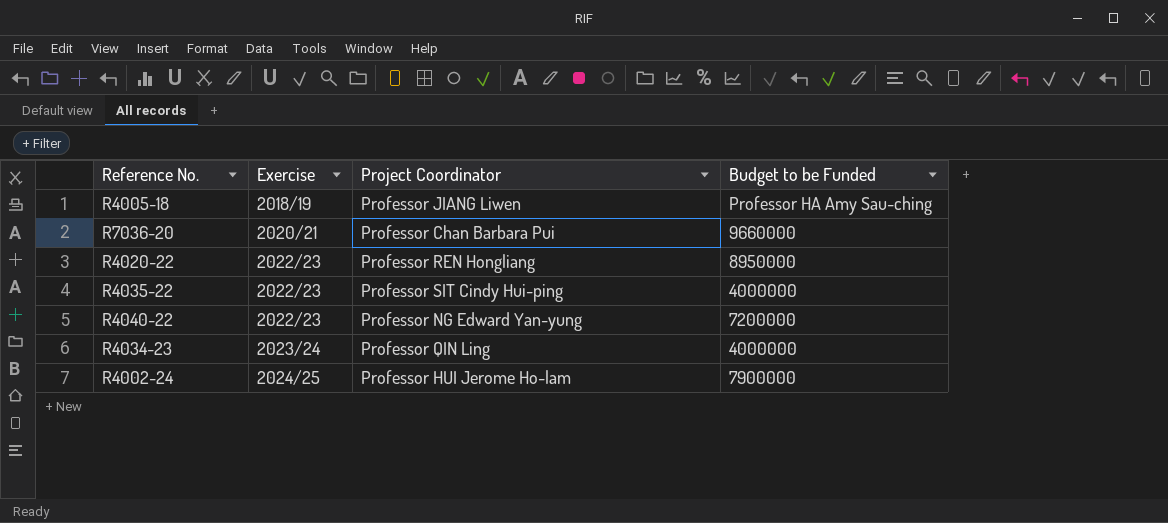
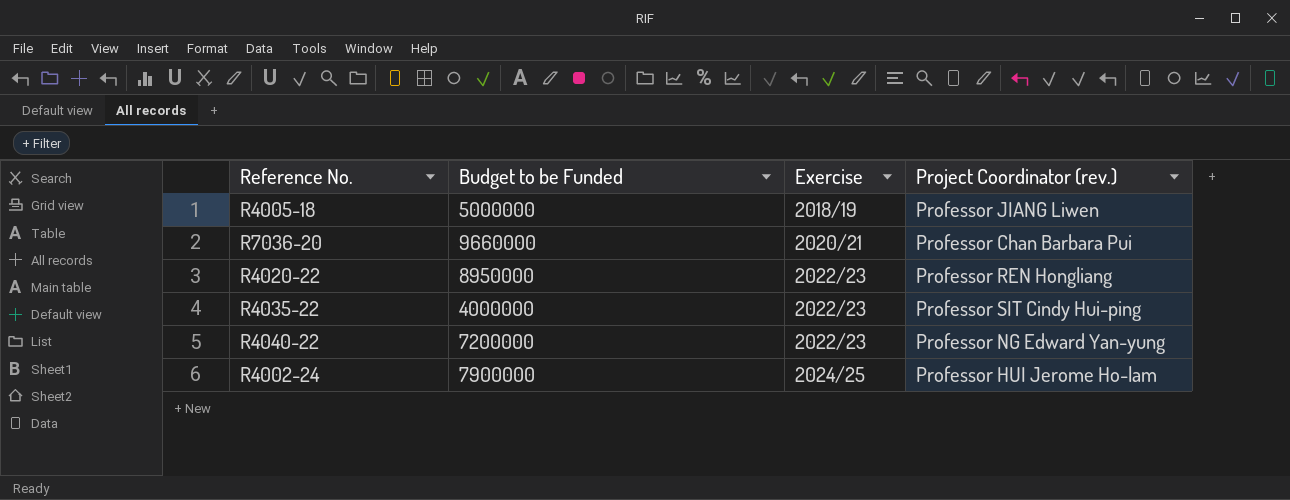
column Budget to be Funded | position: 4 -> 2
column name: Project Coordinator -> Project Coordinator (rev.)
row R4034-23: 2023/24 | Professor QIN Ling | 4000000 -> none
R4005-18 | Budget to be Funded: Professor HA Amy Sau-ching -> 5000000

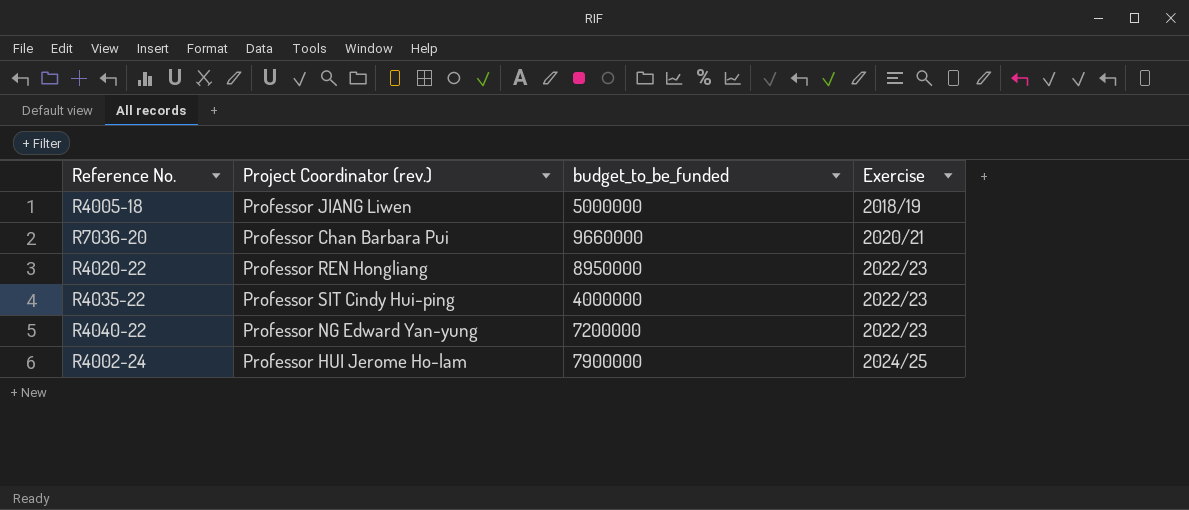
column Project Coordinator (rev.) | position: 4 -> 2
column name: Budget to be Funded -> budget_to_be_funded

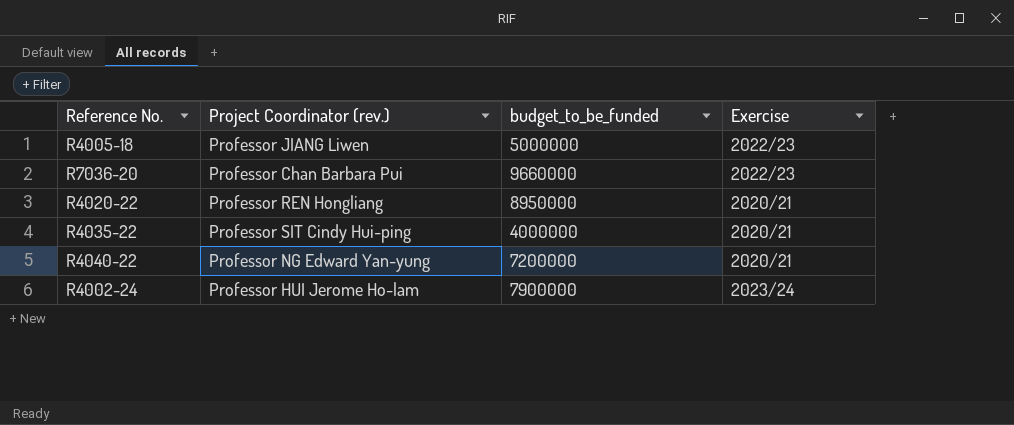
R4005-18 | Exercise: 2018/19 -> 2022/23
R7036-20 | Exercise: 2020/21 -> 2022/23
R4020-22 | Exercise: 2022/23 -> 2020/21
R4035-22 | Exercise: 2022/23 -> 2020/21
R4040-22 | Exercise: 2022/23 -> 2020/21
R4002-24 | Exercise: 2024/25 -> 2023/24

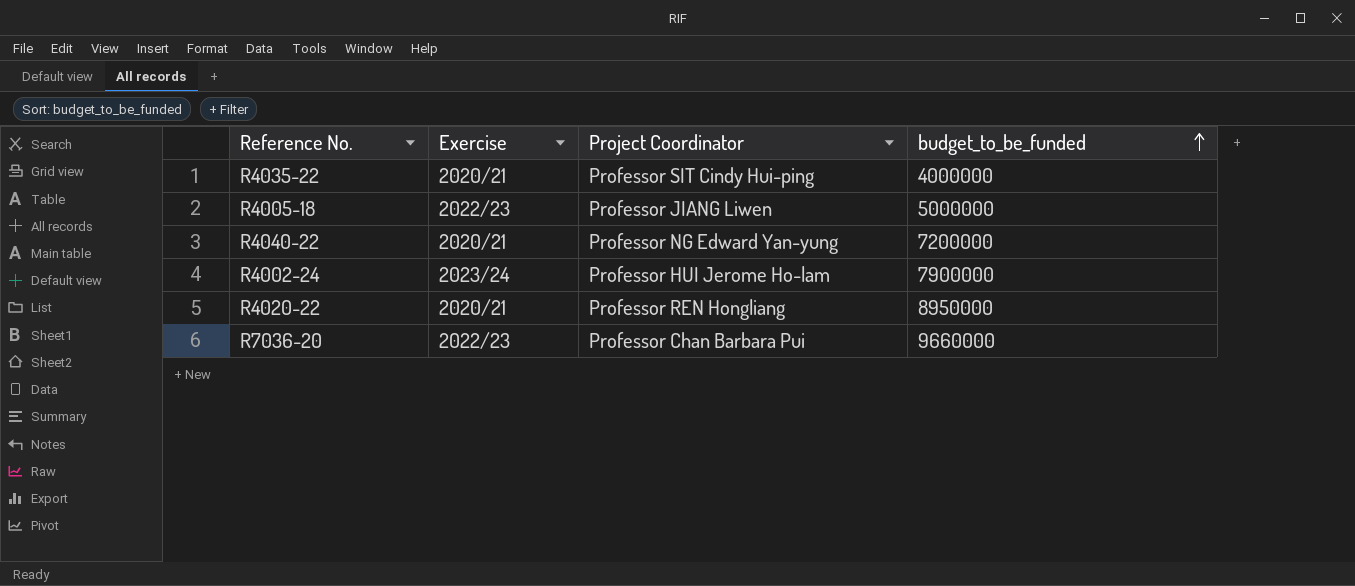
row order: none -> budget_to_be_funded ascending
column Exercise | position: 4 -> 2
column name: Project Coordinator (rev.) -> Project Coordinator

